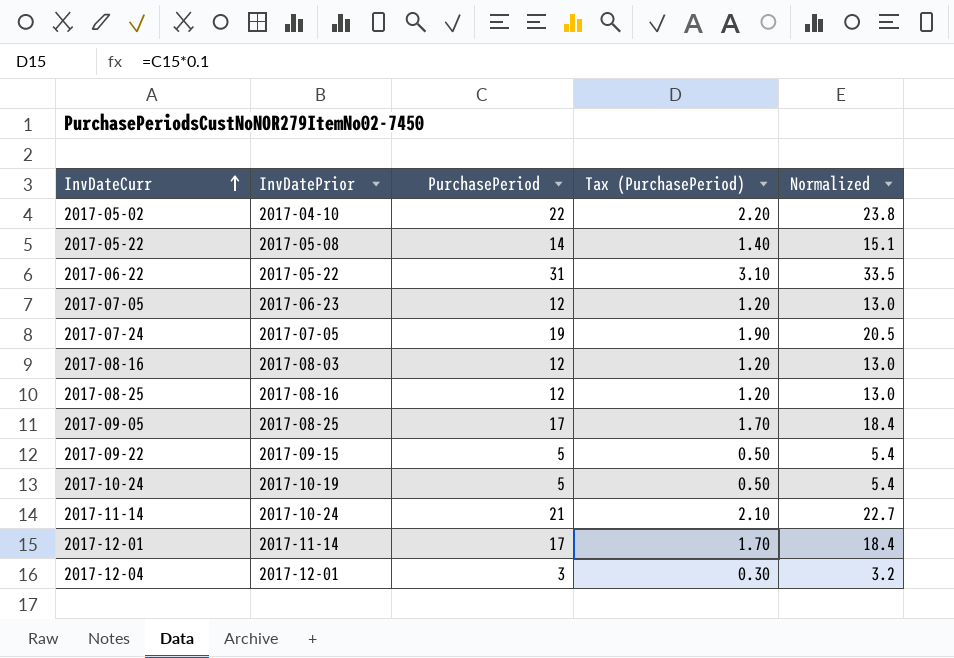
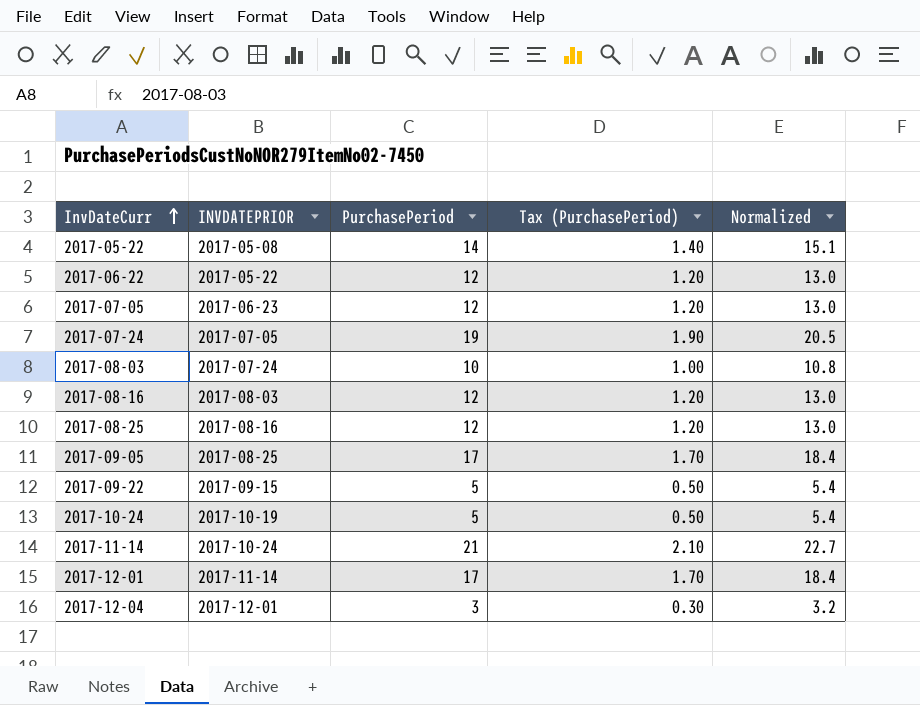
column name: InvDatePrior -> INVDATEPRIOR
row 2017-05-02: 2017-04-10 | 22 | 2.20 | 23.8 -> none
2017-06-22 | PurchasePeriod: 31 -> 12
2017-06-22 | Tax (PurchasePeriod): 3.10 -> 1.20
2017-06-22 | Normalized: 33.5 -> 13.0
row 2017-08-03: none -> 2017-07-24 | 10 | 1.00 | 10.8

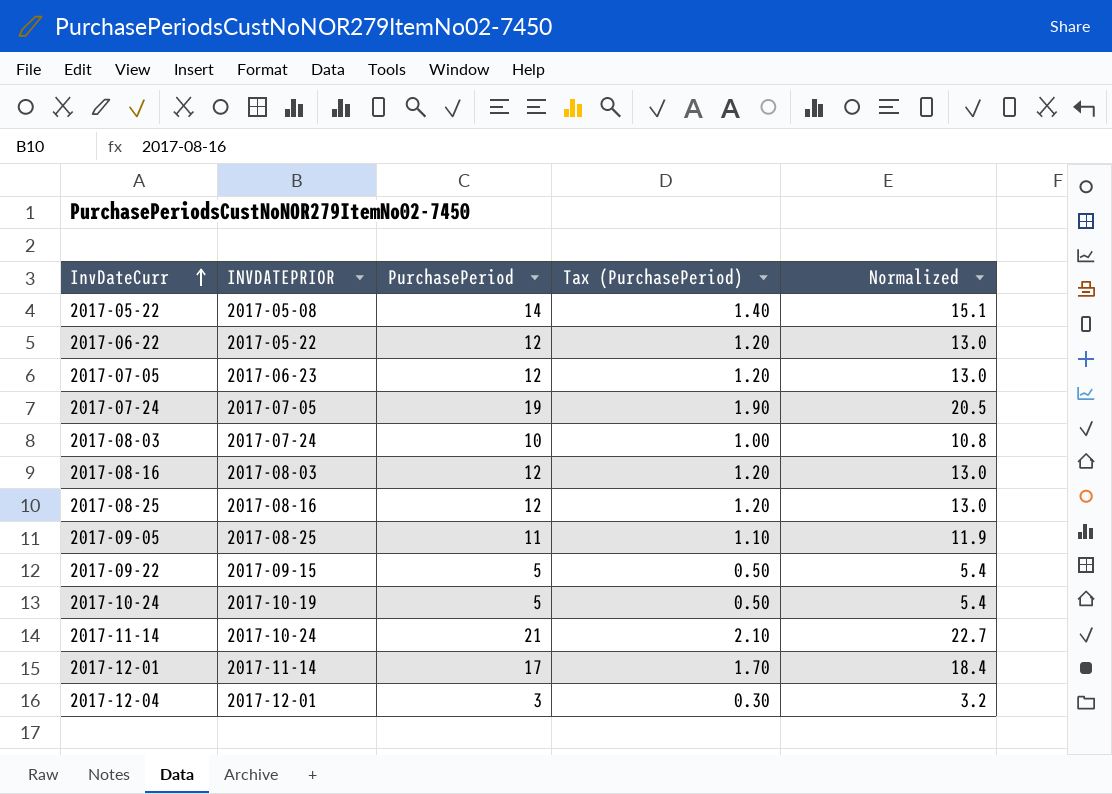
2017-09-05 | PurchasePeriod: 17 -> 11
2017-09-05 | Tax (PurchasePeriod): 1.70 -> 1.10
2017-09-05 | Normalized: 18.4 -> 11.9

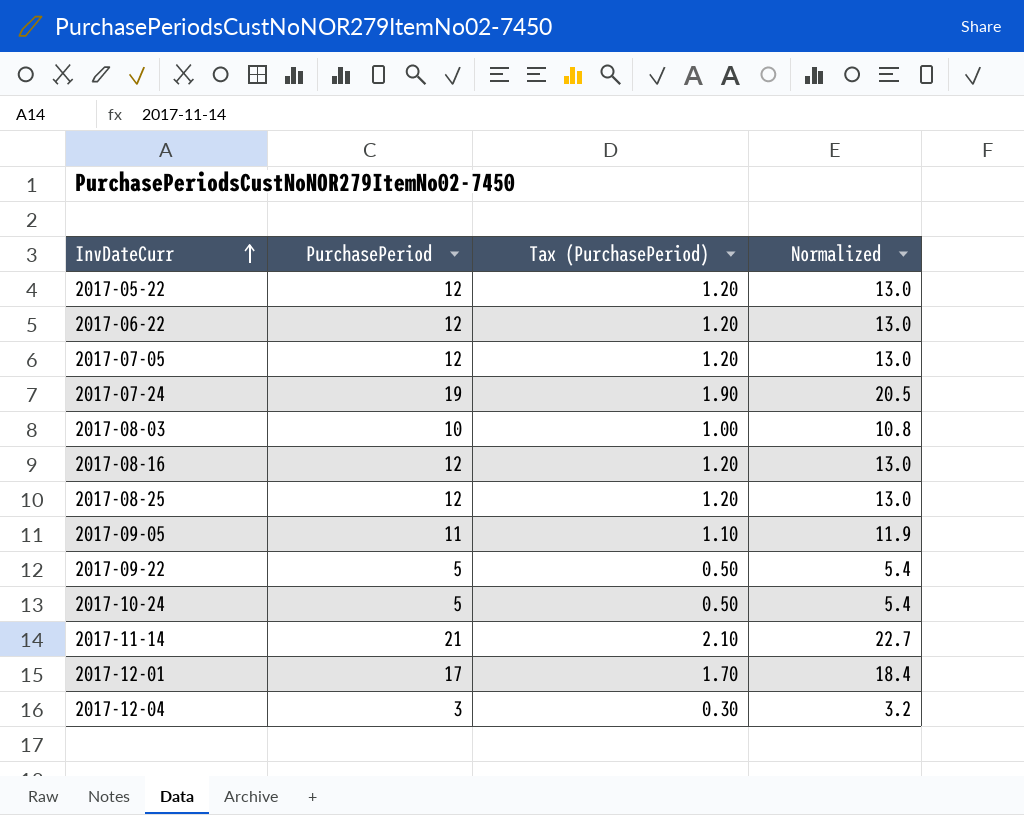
column INVDATEPRIOR | position: 2 -> none
2017-05-22 | PurchasePeriod: 14 -> 12
2017-05-22 | Tax (PurchasePeriod): 1.40 -> 1.20
2017-05-22 | Normalized: 15.1 -> 13.0

